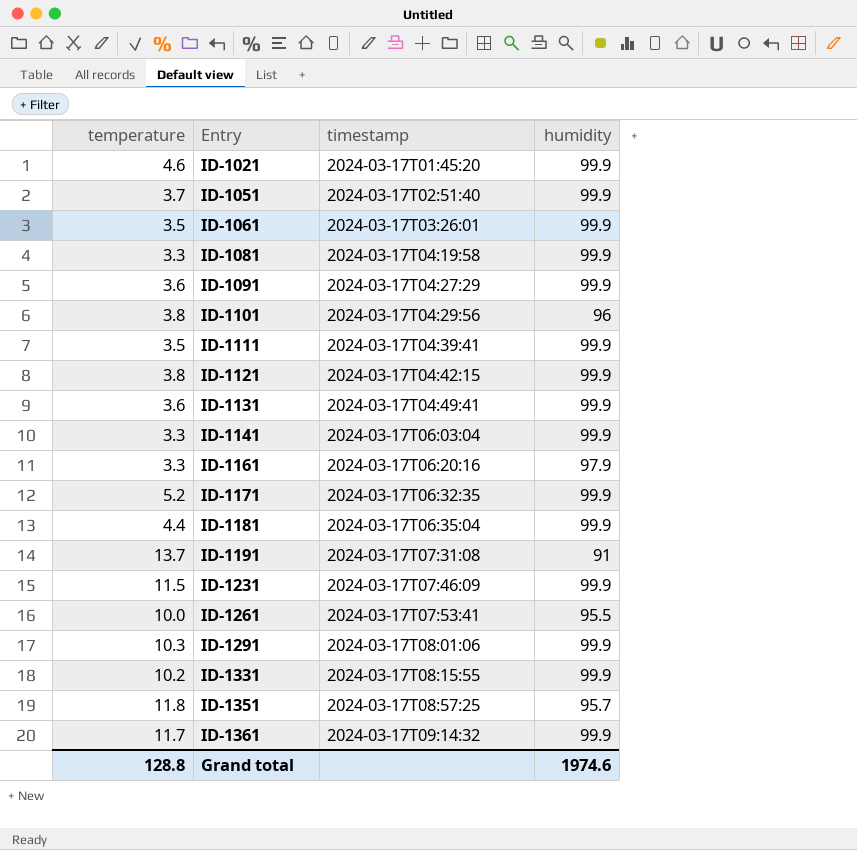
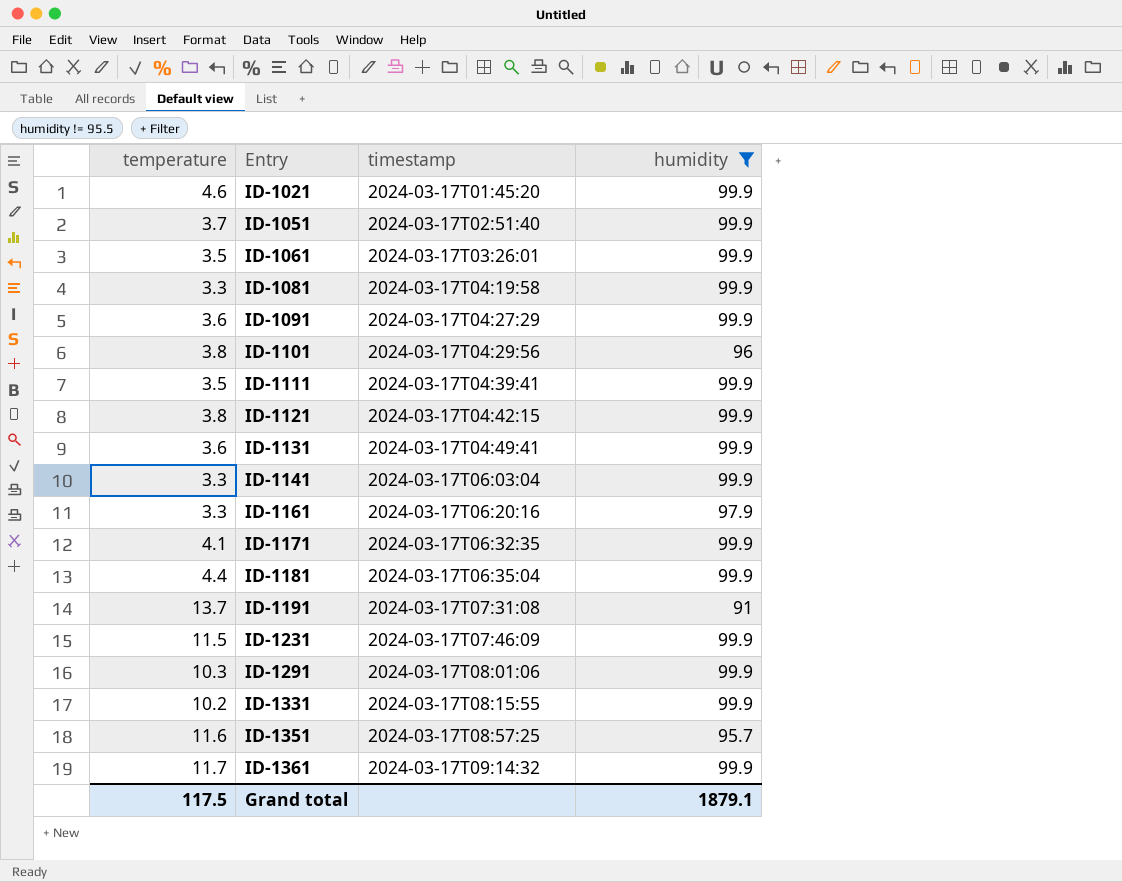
filter: none -> humidity != 95.5
ID-1171 | temperature: 5.2 -> 4.1
ID-1351 | temperature: 11.8 -> 11.6
Grand total | temperature: 128.8 -> 117.5
Grand total | humidity: 1974.6 -> 1879.1

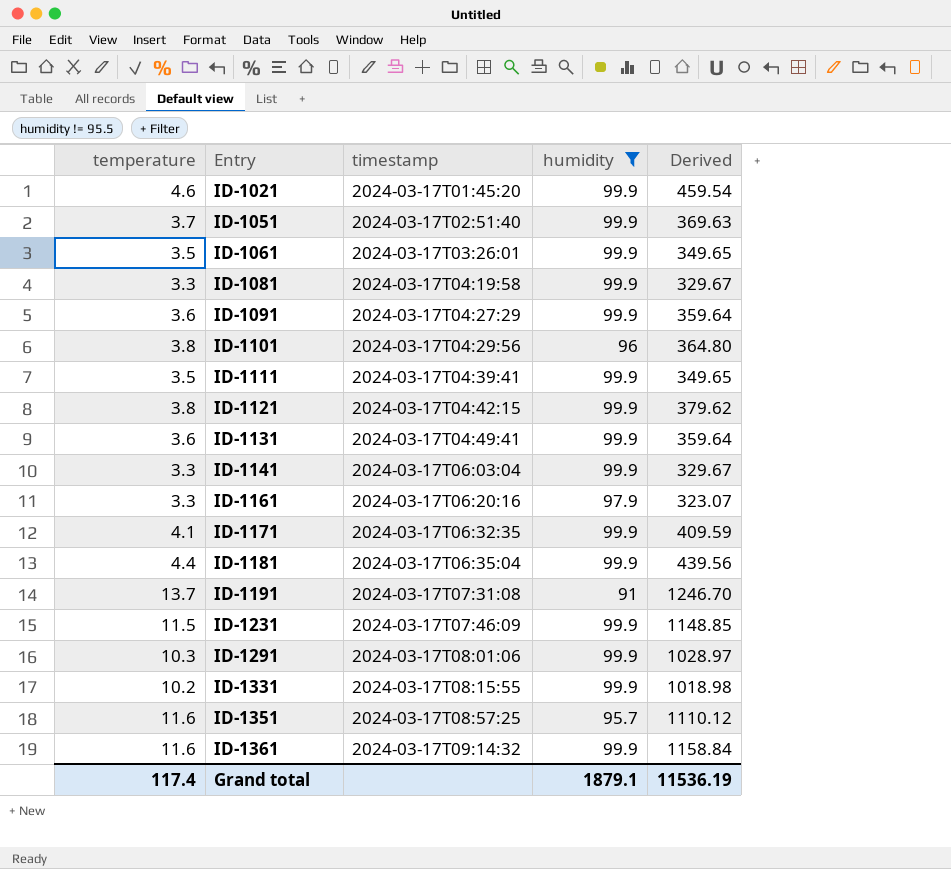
column Derived | formula: none -> [temperature] * [humidity]
ID-1361 | temperature: 11.7 -> 11.6
Grand total | temperature: 117.5 -> 117.4

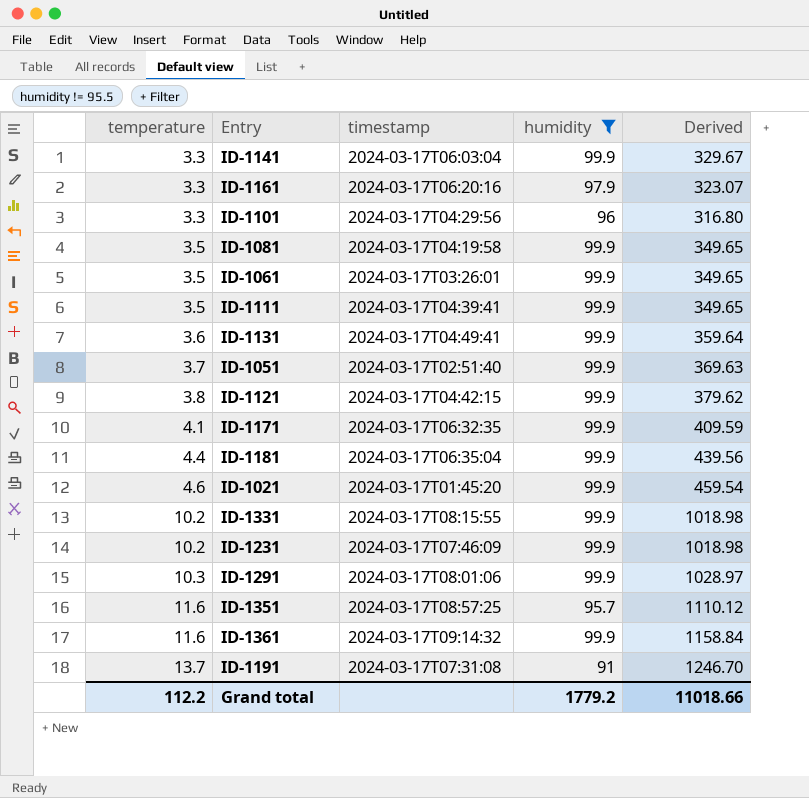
row order: Entry ascending -> temperature ascending
row ID-1091: 3.6 | 2024-03-17T04:27:29 | 99.9 | 359.64 -> none
ID-1101 | temperature: 3.8 -> 3.3
ID-1101 | Derived: 364.80 -> 316.80
ID-1081 | temperature: 3.3 -> 3.5
ID-1081 | Derived: 329.67 -> 349.65
ID-1231 | temperature: 11.5 -> 10.2
ID-1231 | Derived: 1148.85 -> 1018.98
Grand total | temperature: 117.4 -> 112.2
Grand total | humidity: 1879.1 -> 1779.2
Grand total | Derived: 11536.19 -> 11018.66

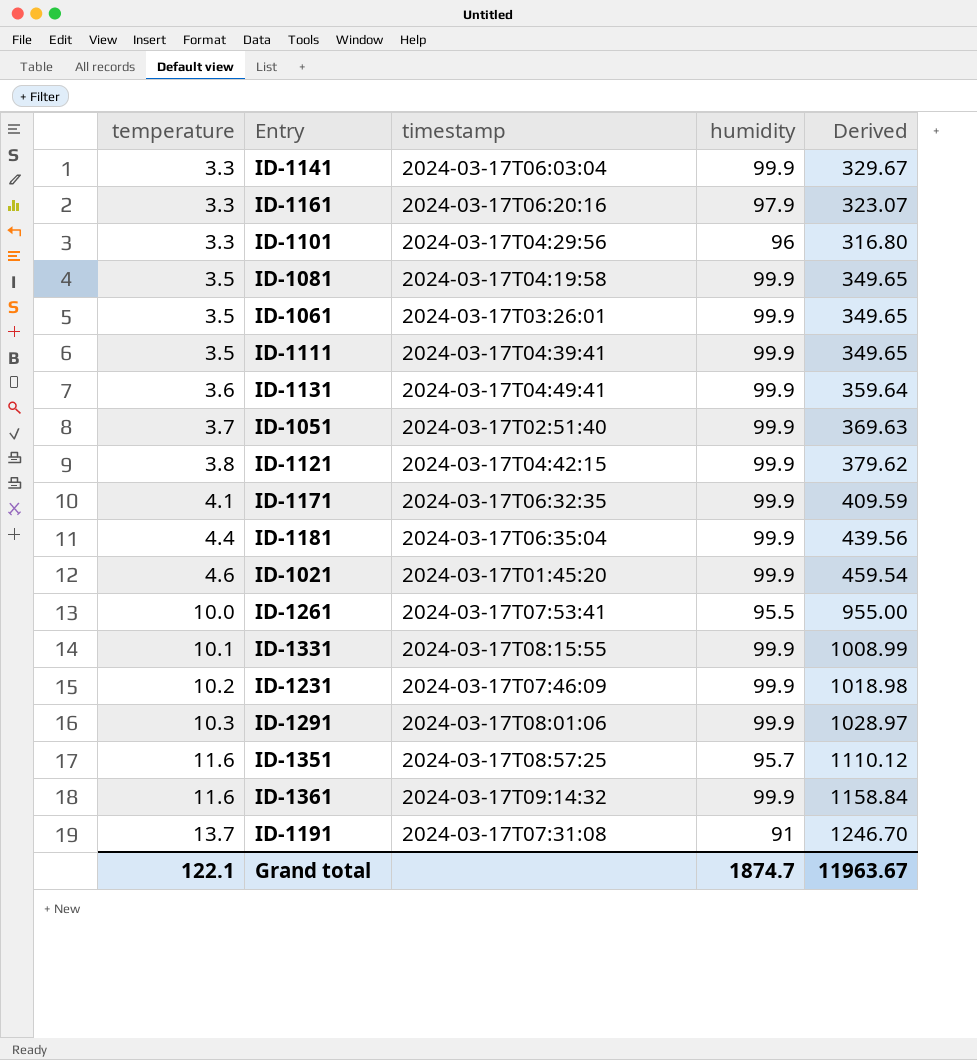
filter: humidity != 95.5 -> none
ID-1331 | temperature: 10.2 -> 10.1
ID-1331 | Derived: 1018.98 -> 1008.99
Grand total | temperature: 112.2 -> 122.1
Grand total | humidity: 1779.2 -> 1874.7
Grand total | Derived: 11018.66 -> 11963.67

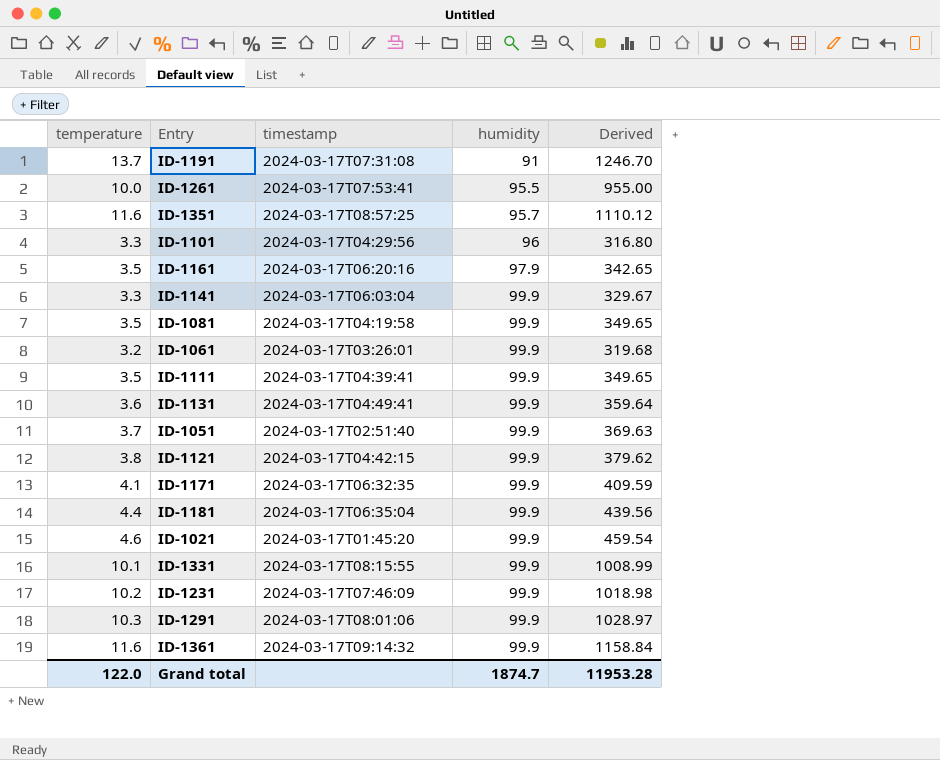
row order: temperature ascending -> humidity ascending
ID-1161 | temperature: 3.3 -> 3.5
ID-1161 | Derived: 323.07 -> 342.65
ID-1061 | temperature: 3.5 -> 3.2
ID-1061 | Derived: 349.65 -> 319.68
Grand total | temperature: 122.1 -> 122.0
Grand total | Derived: 11963.67 -> 11953.28

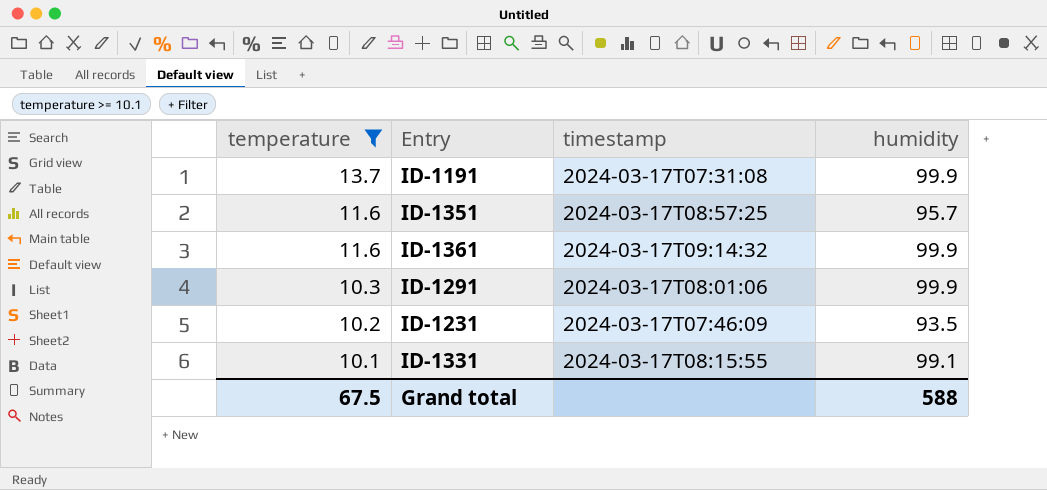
filter: none -> temperature >= 10.1
row order: humidity ascending -> temperature descending
column Derived | formula: [temperature] * [humidity] -> none
ID-1191 | humidity: 91 -> 99.9
ID-1231 | humidity: 99.9 -> 93.5
ID-1331 | humidity: 99.9 -> 99.1
Grand total | temperature: 122.0 -> 67.5
Grand total | humidity: 1874.7 -> 588

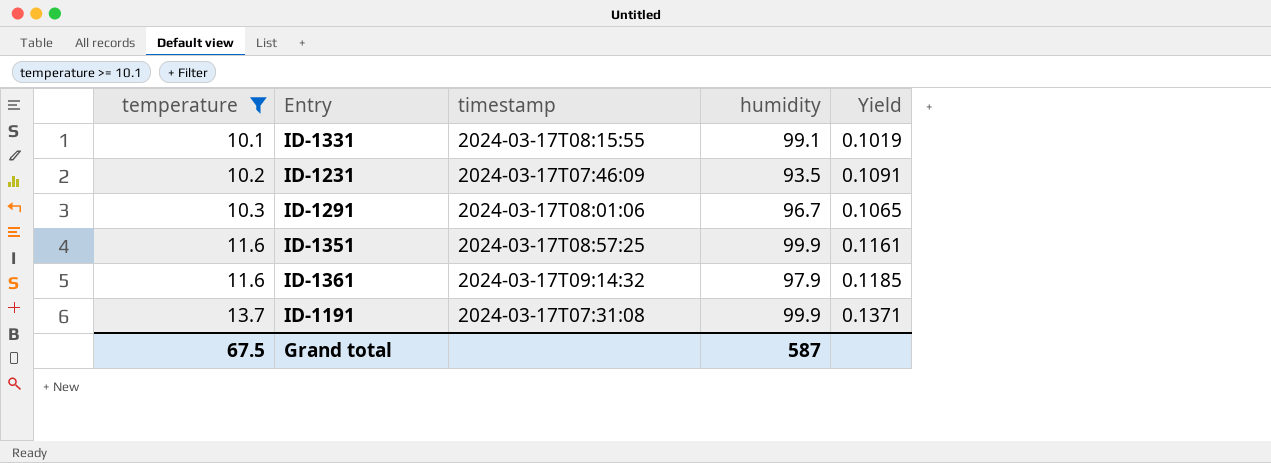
row order: temperature descending -> temperature ascending
column Yield | formula: none -> [temperature] / [humidity]
ID-1291 | humidity: 99.9 -> 96.7
ID-1351 | humidity: 95.7 -> 99.9
ID-1361 | humidity: 99.9 -> 97.9
Grand total | humidity: 588 -> 587

